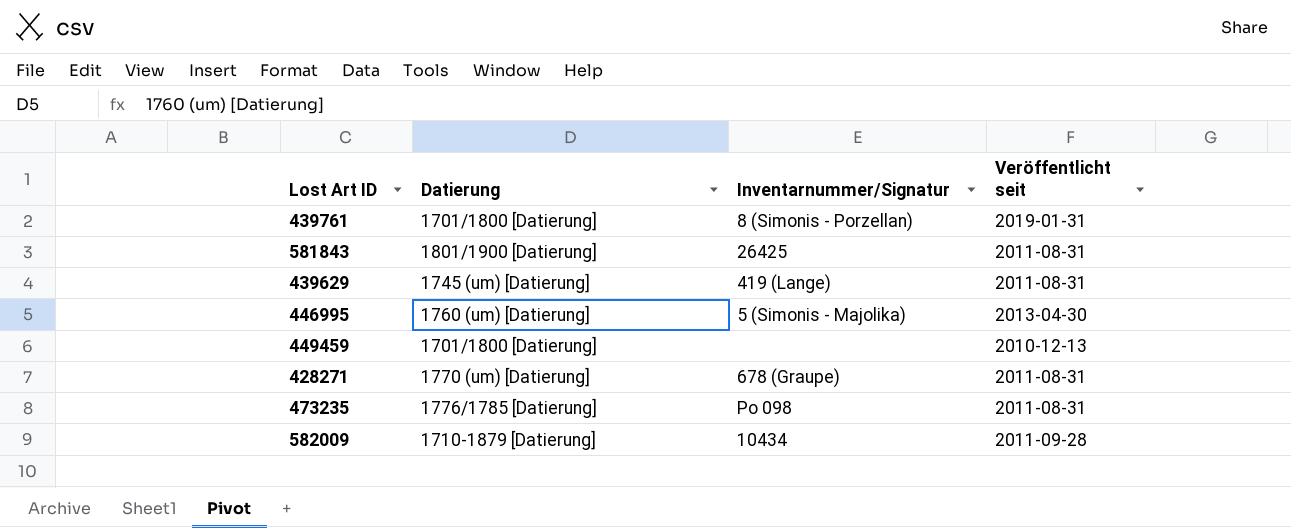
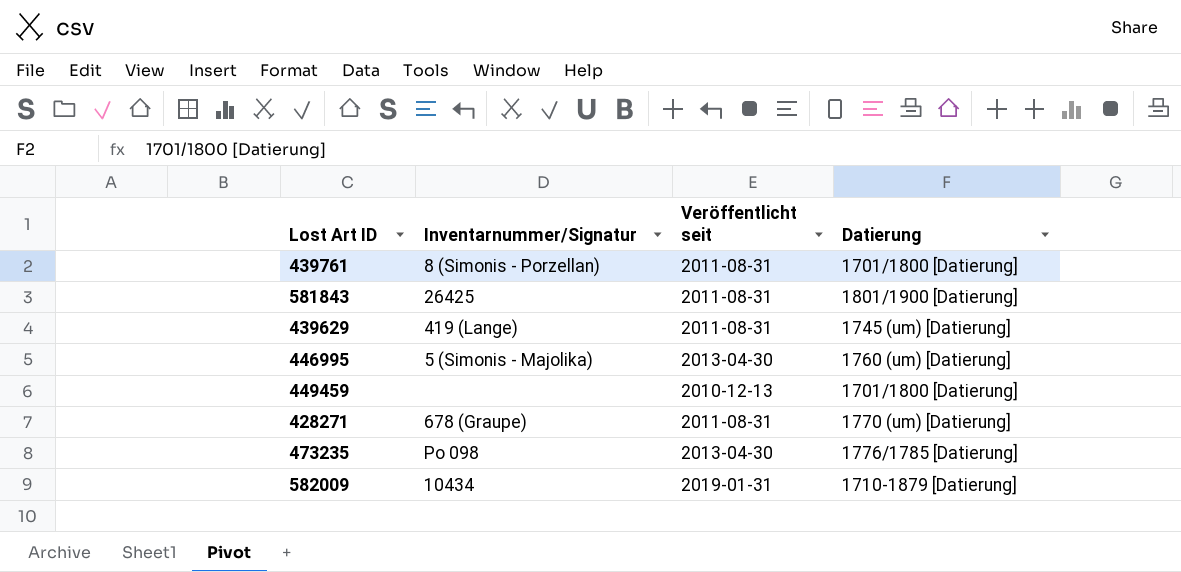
column Datierung | position: 2 -> 4
439761 | Veröffentlicht seit: 2019-01-31 -> 2011-08-31
473235 | Veröffentlicht seit: 2011-08-31 -> 2013-04-30
582009 | Veröffentlicht seit: 2011-09-28 -> 2019-01-31

